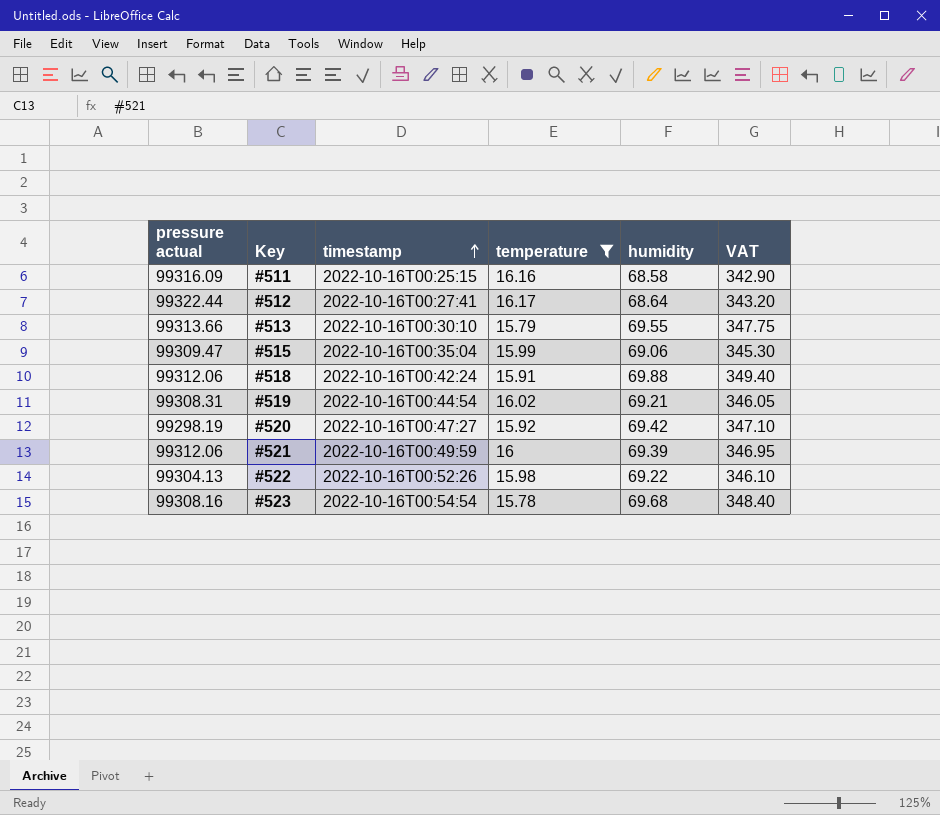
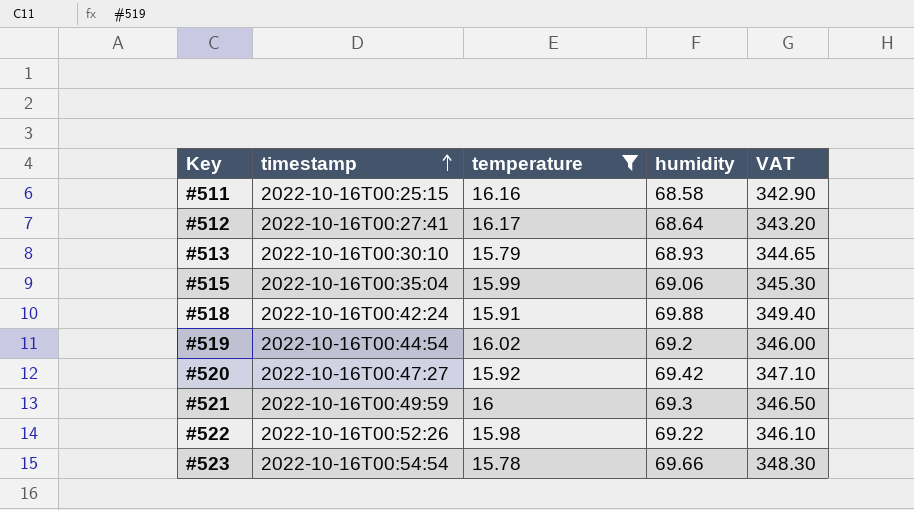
column pressure actual | position: 1 -> none
#513 | humidity: 69.55 -> 68.93
#513 | VAT: 347.75 -> 344.65
#519 | humidity: 69.21 -> 69.2
#519 | VAT: 346.05 -> 346.00
#521 | humidity: 69.39 -> 69.3
#521 | VAT: 346.95 -> 346.50
#523 | humidity: 69.68 -> 69.66
#523 | VAT: 348.40 -> 348.30

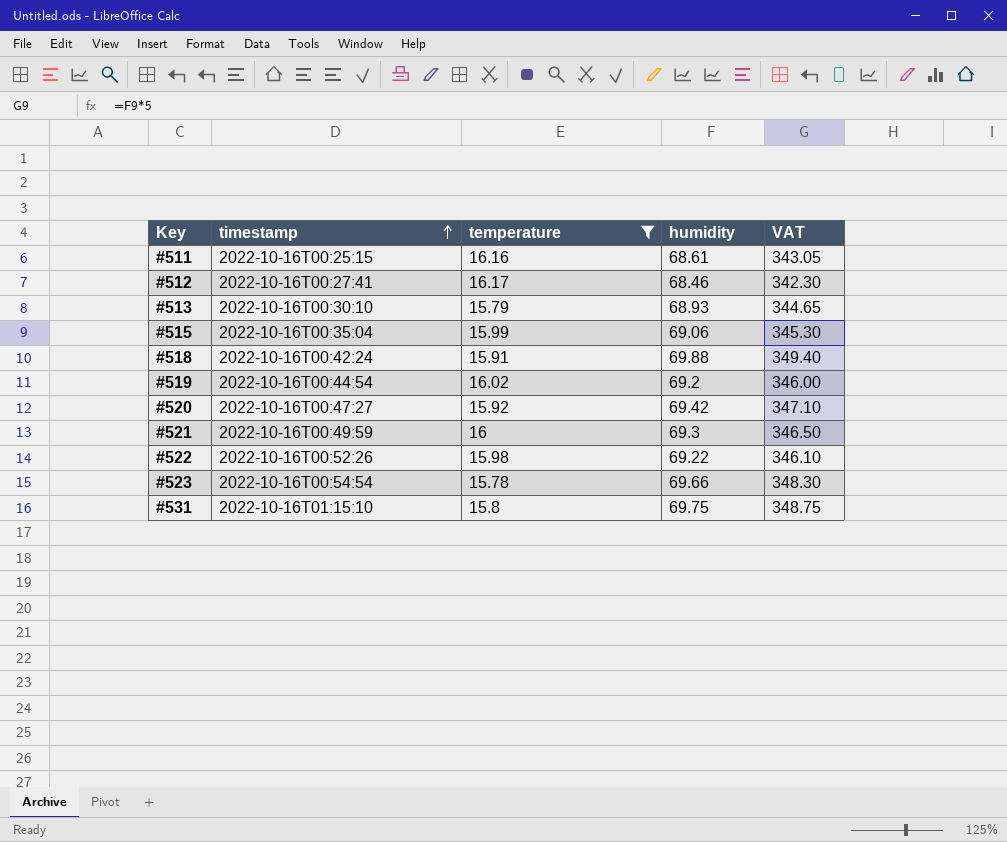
#511 | humidity: 68.58 -> 68.61
#511 | VAT: 342.90 -> 343.05
#512 | humidity: 68.64 -> 68.46
#512 | VAT: 343.20 -> 342.30
row #531: none -> 2022-10-16T01:15:10 | 15.8 | 69.75 | 348.75

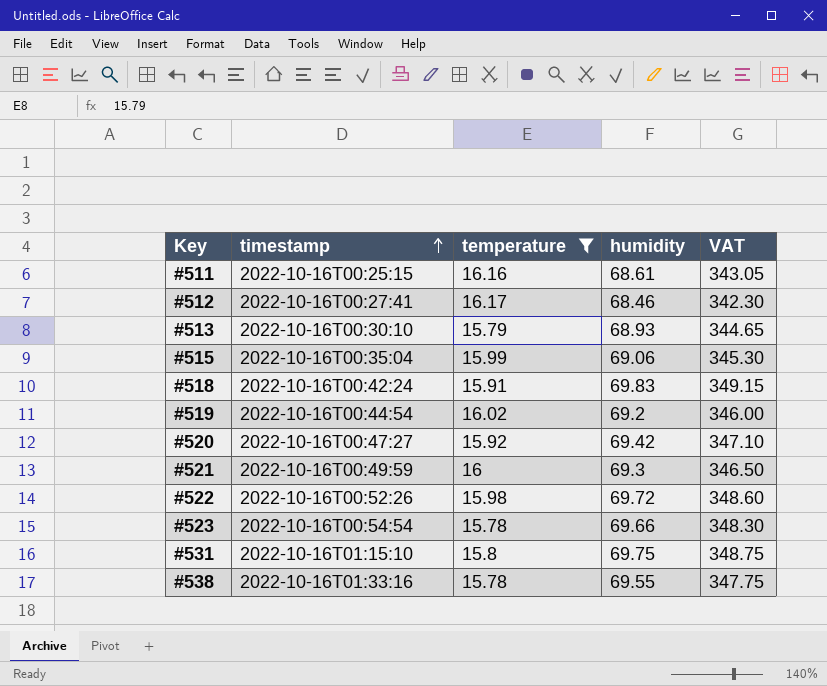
#518 | humidity: 69.88 -> 69.83
#518 | VAT: 349.40 -> 349.15
#522 | humidity: 69.22 -> 69.72
#522 | VAT: 346.10 -> 348.60
row #538: none -> 2022-10-16T01:33:16 | 15.78 | 69.55 | 347.75

